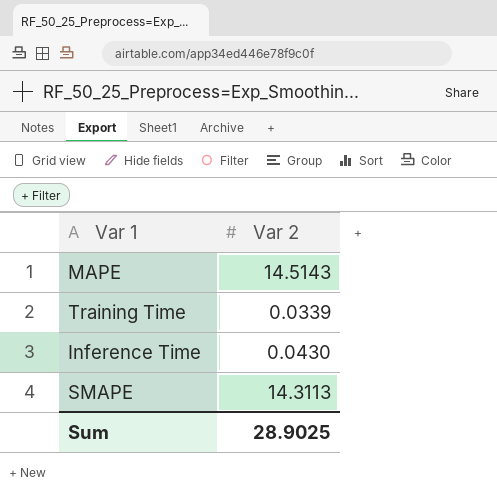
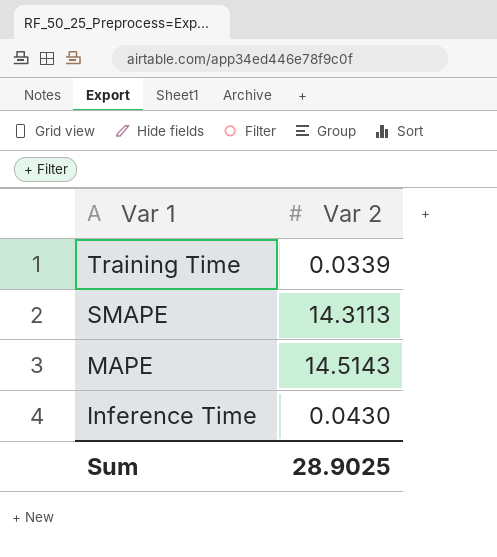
row order: none -> Var 1 descending

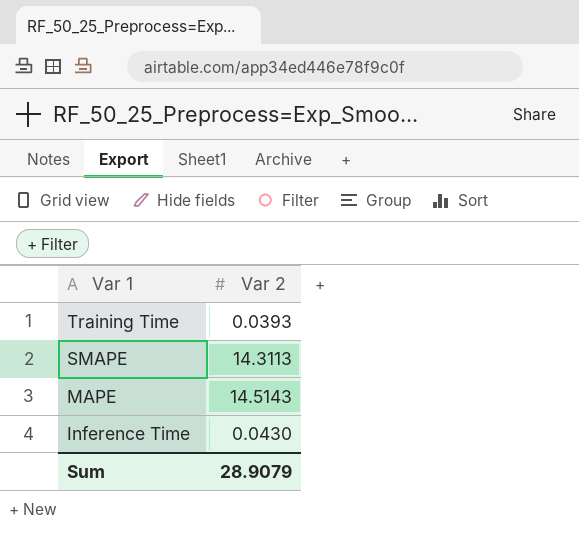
Training Time | Var 2: 0.0339 -> 0.0393
Sum | Var 2: 28.9025 -> 28.9079

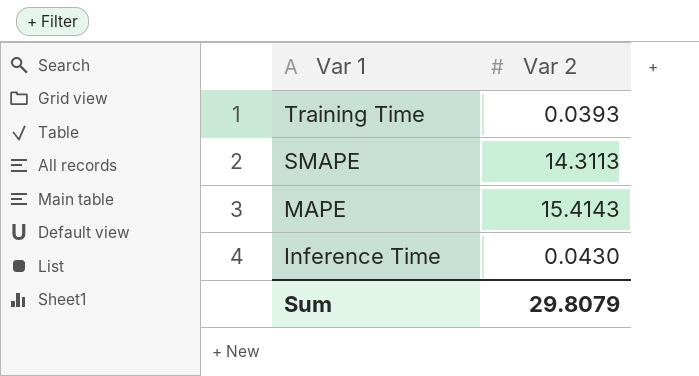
MAPE | Var 2: 14.5143 -> 15.4143
Sum | Var 2: 28.9079 -> 29.8079

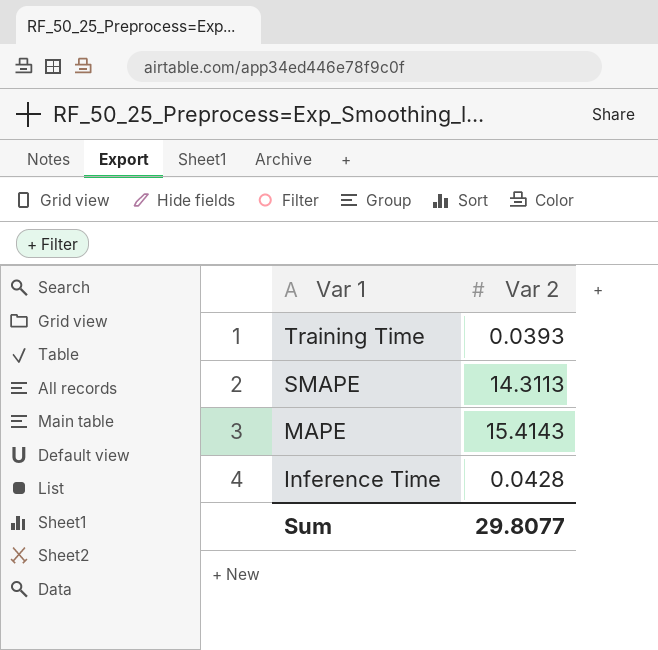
Inference Time | Var 2: 0.0430 -> 0.0428
Sum | Var 2: 29.8079 -> 29.8077

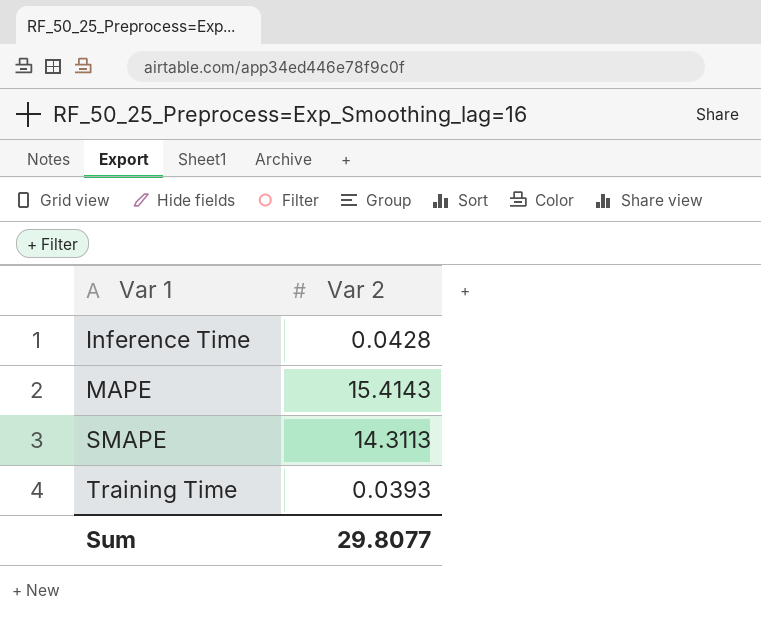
row order: Var 1 descending -> Var 1 ascending

